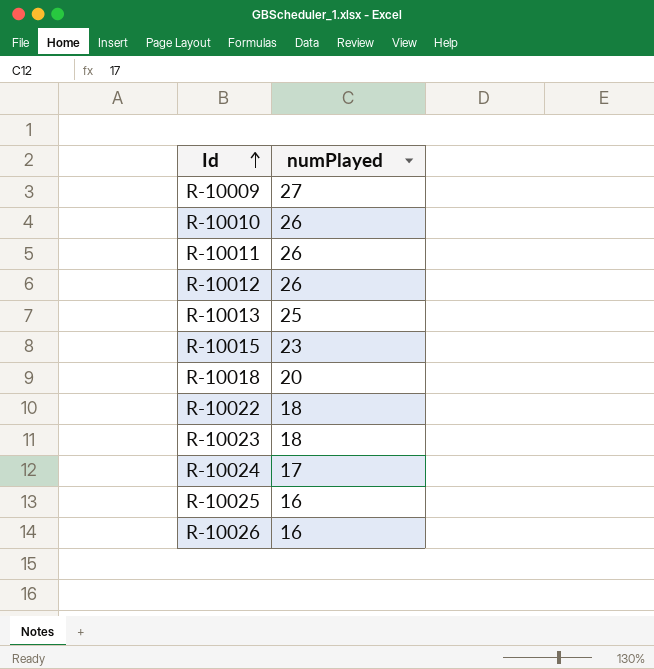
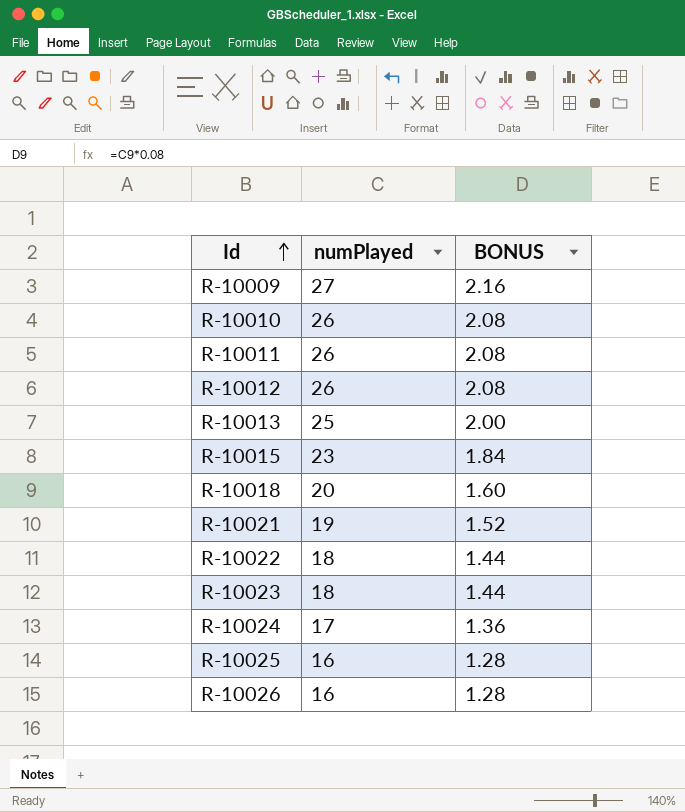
column BONUS | formula: none -> [numPlayed] * 0.08
row R-10021: none -> 19 | 1.52

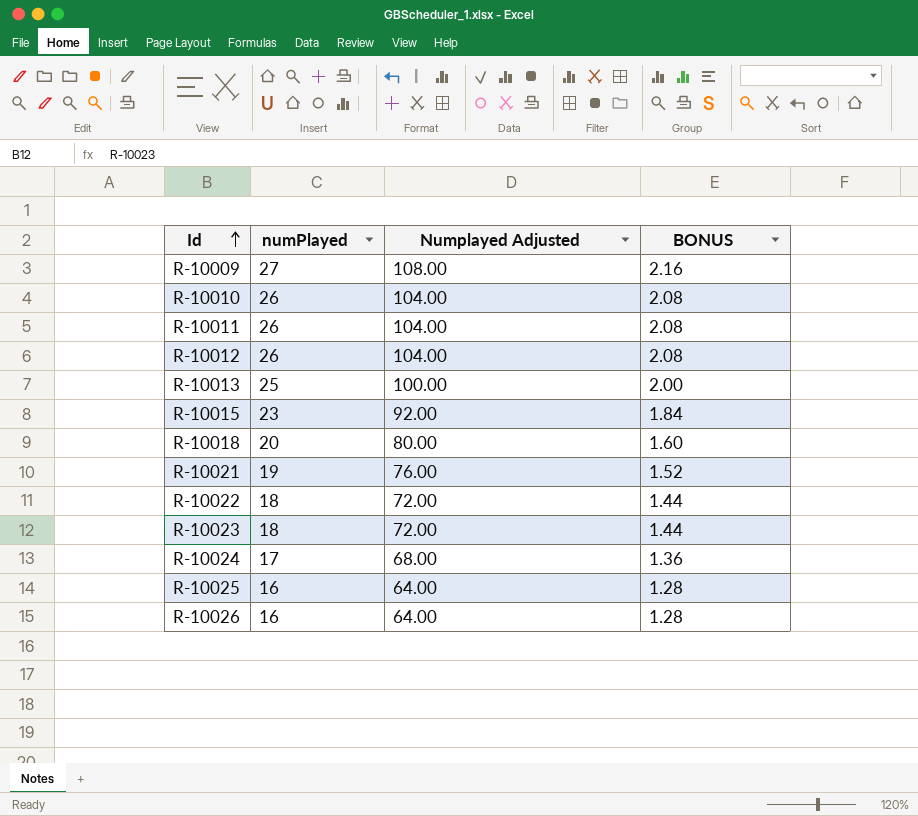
column Numplayed Adjusted | formula: none -> [numPlayed] * 4

